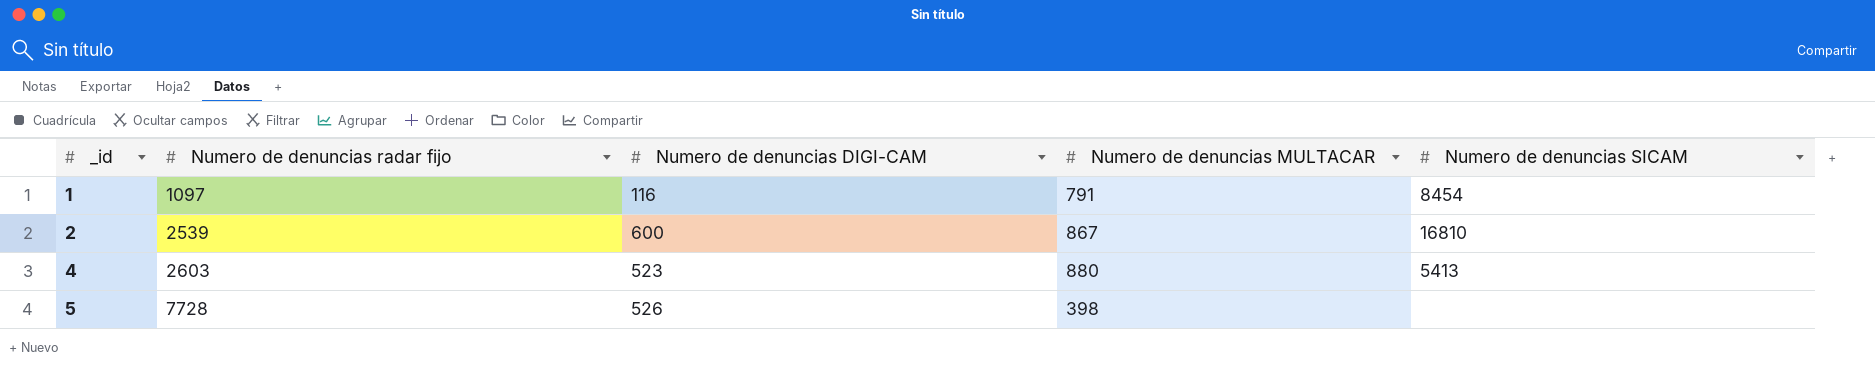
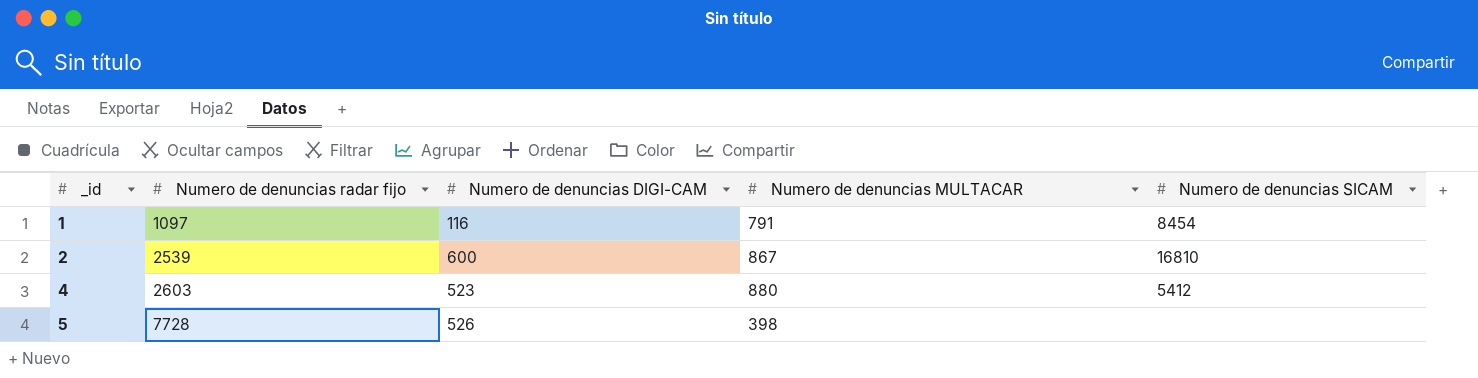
4 | Numero de denuncias SICAM: 5413 -> 5412

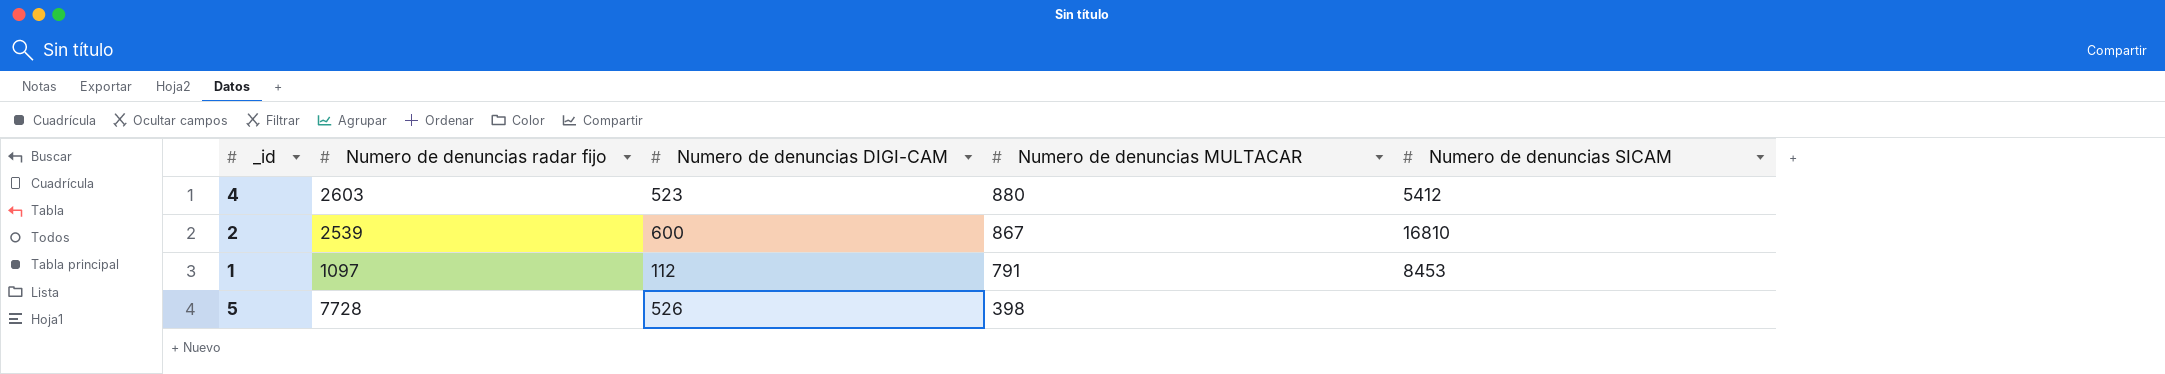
row order: _id ascending -> Numero de denuncias MULTACAR descending
1 | Numero de denuncias DIGI-CAM: 116 -> 112
1 | Numero de denuncias SICAM: 8454 -> 8453

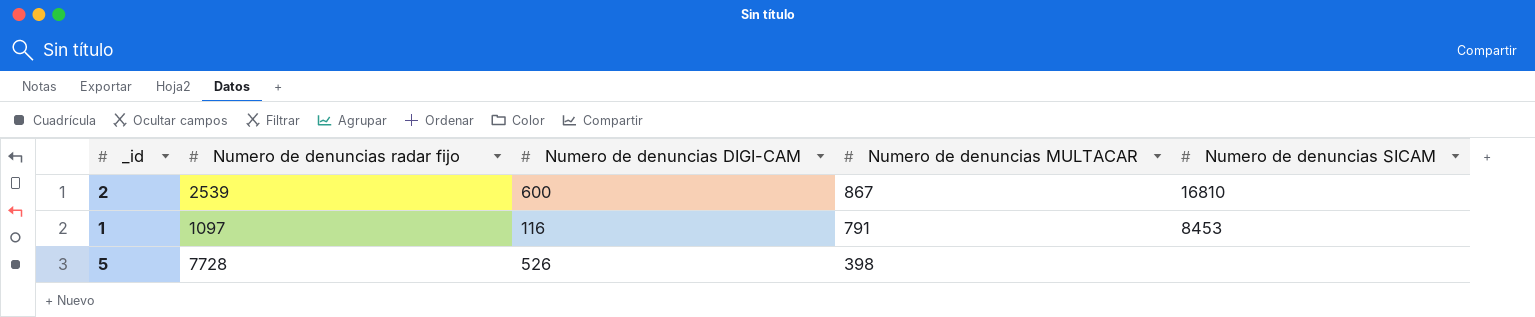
row 4: 2603 | 523 | 880 | 5412 -> none
1 | Numero de denuncias DIGI-CAM: 112 -> 116

